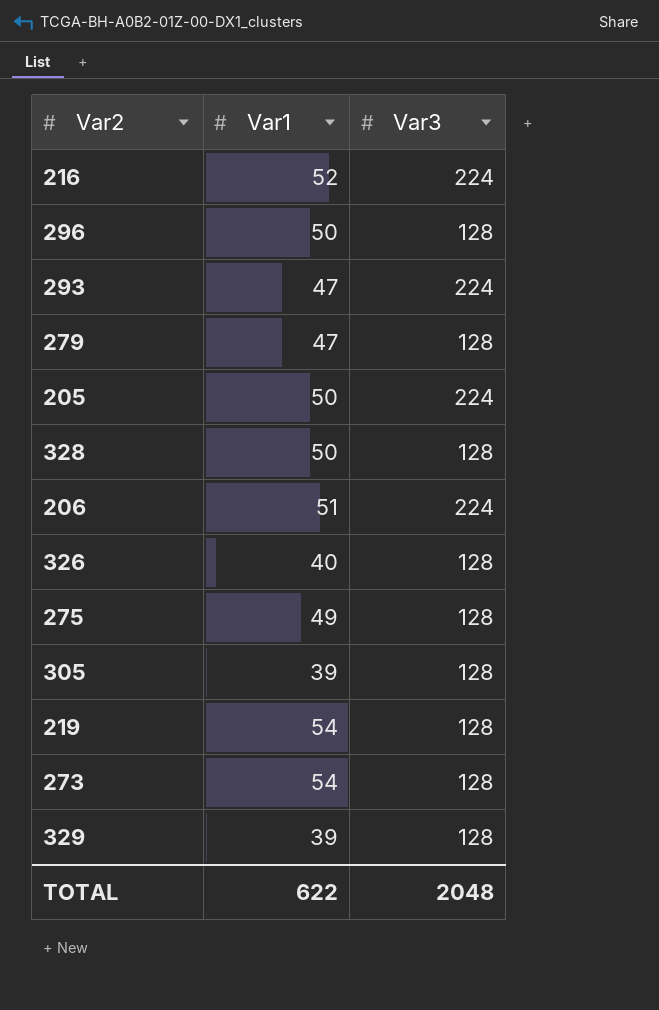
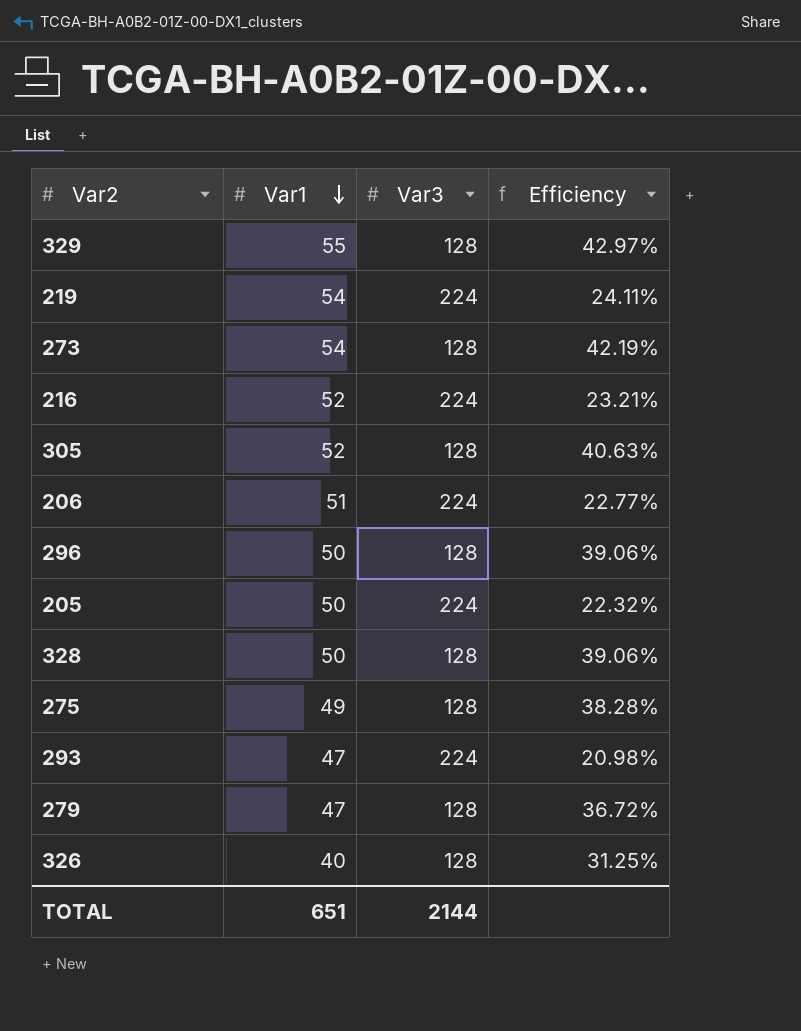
row order: none -> Var1 descending
column Efficiency | formula: none -> [Var1] / [Var3]
329 | Var1: 39 -> 55
219 | Var3: 128 -> 224
305 | Var1: 39 -> 52
TOTAL | Var1: 622 -> 651
TOTAL | Var3: 2048 -> 2144

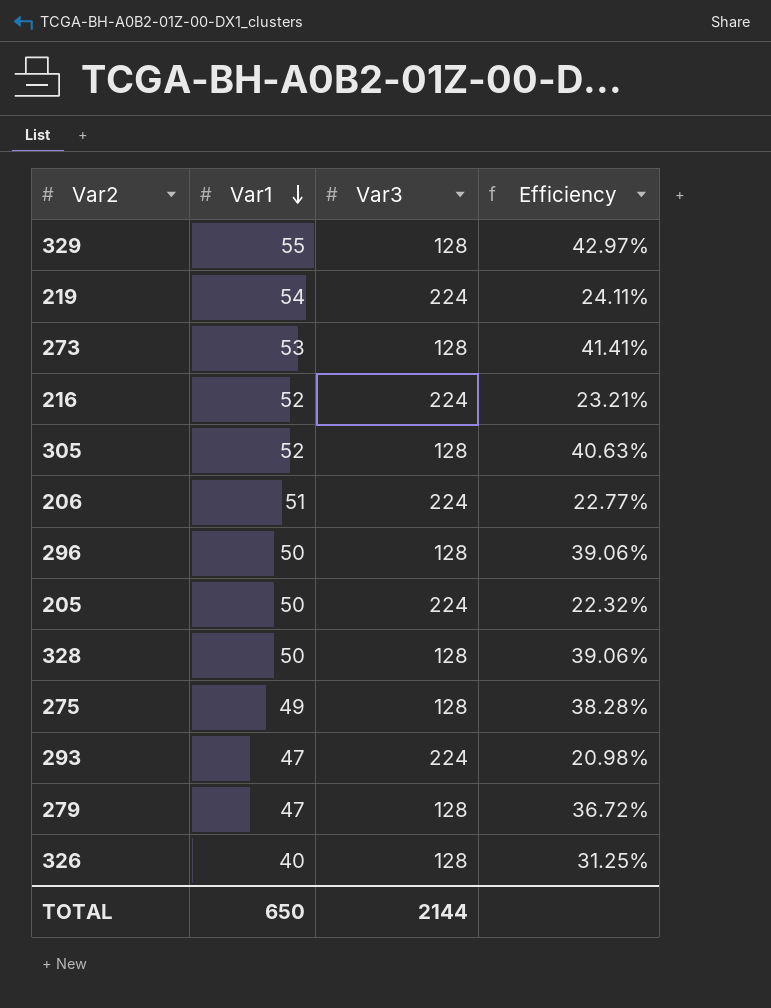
273 | Var1: 54 -> 53
273 | Efficiency: 42.19% -> 41.41%
TOTAL | Var1: 651 -> 650

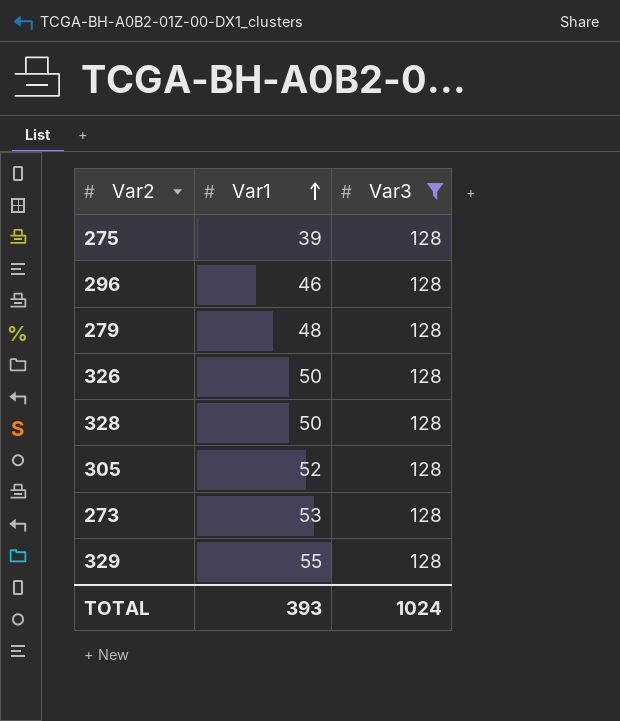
filter: none -> Var3 = 128
row order: Var1 descending -> Var1 ascending
column Efficiency | formula: [Var1] / [Var3] -> none
275 | Var1: 49 -> 39
296 | Var1: 50 -> 46
279 | Var1: 47 -> 48
326 | Var1: 40 -> 50
TOTAL | Var1: 650 -> 393
TOTAL | Var3: 2144 -> 1024

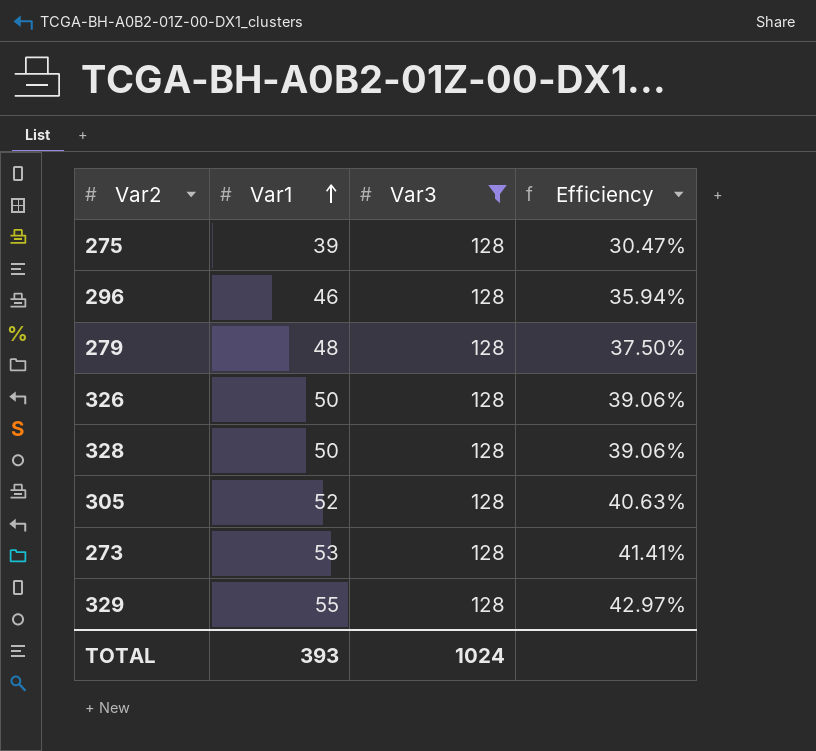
column Efficiency | formula: none -> [Var1] / [Var3]

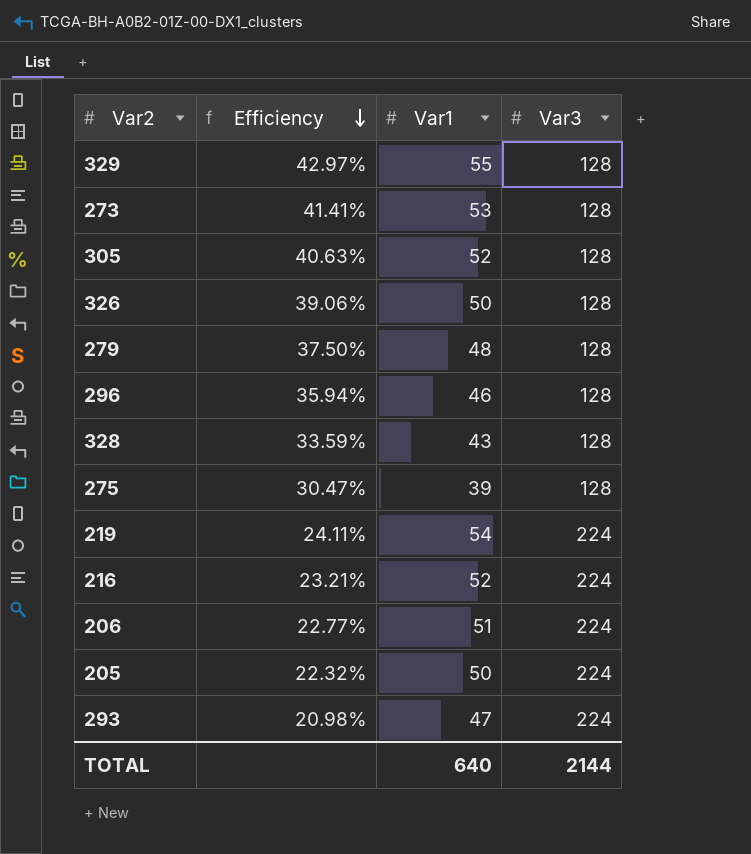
filter: Var3 = 128 -> none
row order: Var1 ascending -> Efficiency descending
column Efficiency | position: 4 -> 2
328 | Efficiency: 39.06% -> 33.59%
328 | Var1: 50 -> 43
TOTAL | Var1: 393 -> 640
TOTAL | Var3: 1024 -> 2144

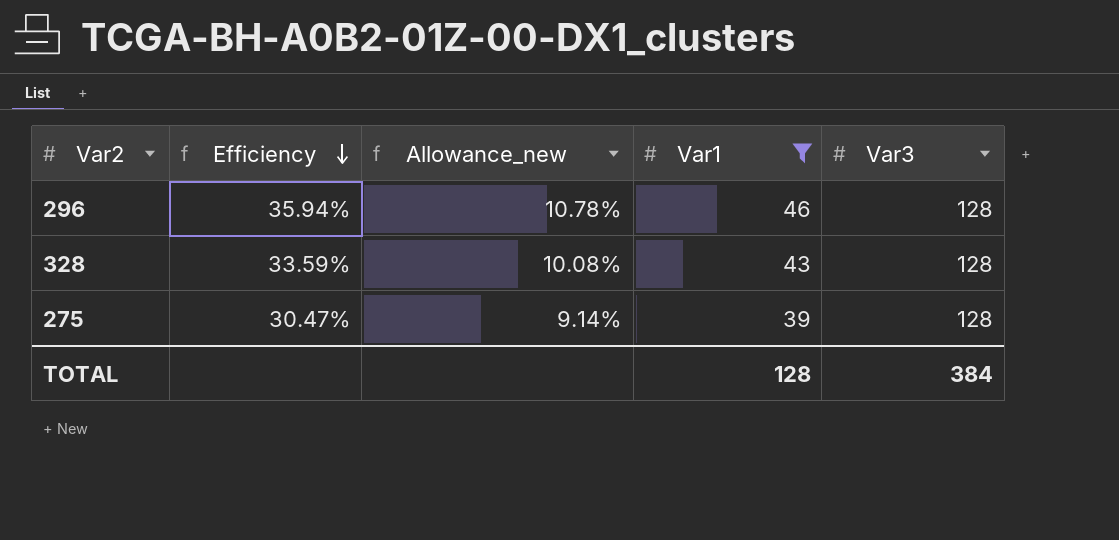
filter: none -> Var1 <= 46
column Allowance_new | formula: none -> [Efficiency] * 0.3
TOTAL | Var1: 640 -> 128
TOTAL | Var3: 2144 -> 384

